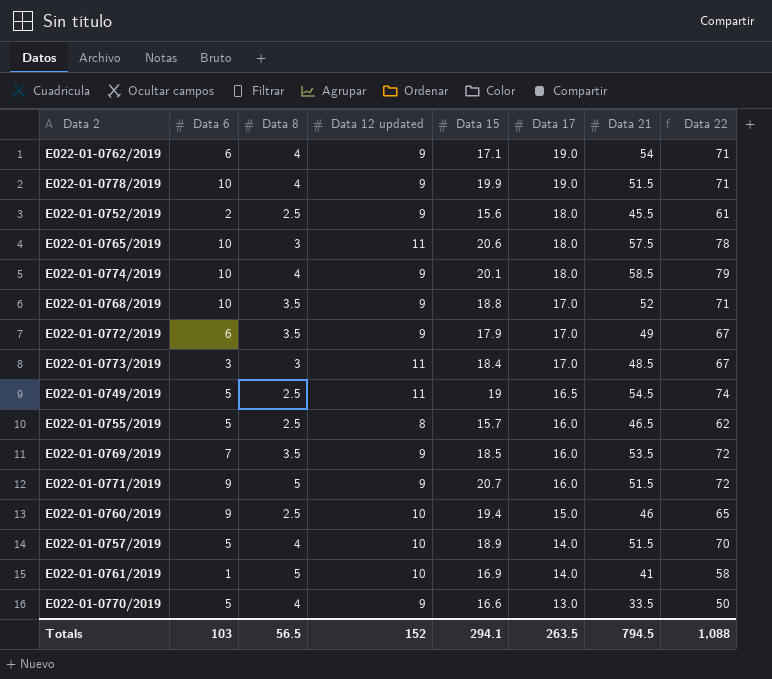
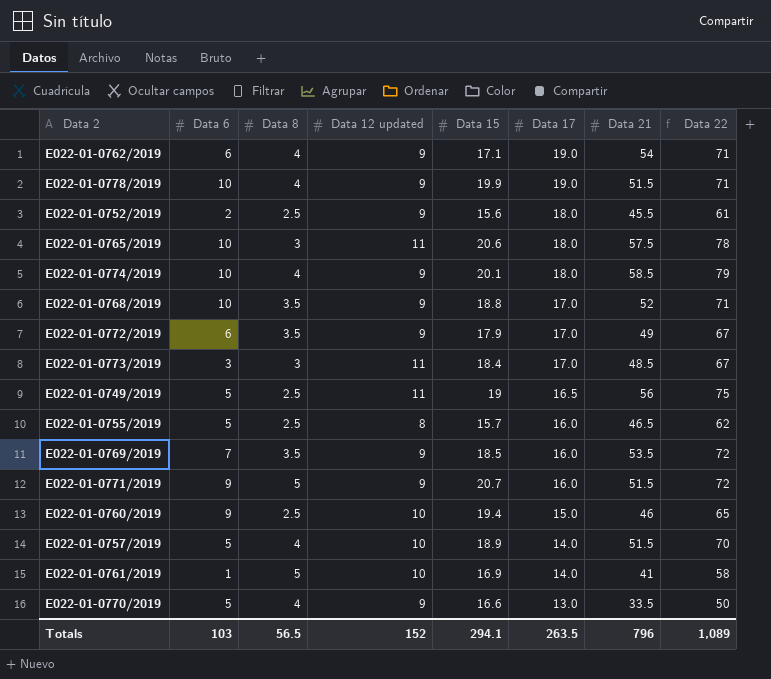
E022-01-0749/2019 | Data 21: 54.5 -> 56
E022-01-0749/2019 | Data 22: 74 -> 75
Totals | Data 21: 794.5 -> 796
Totals | Data 22: 1,088 -> 1,089

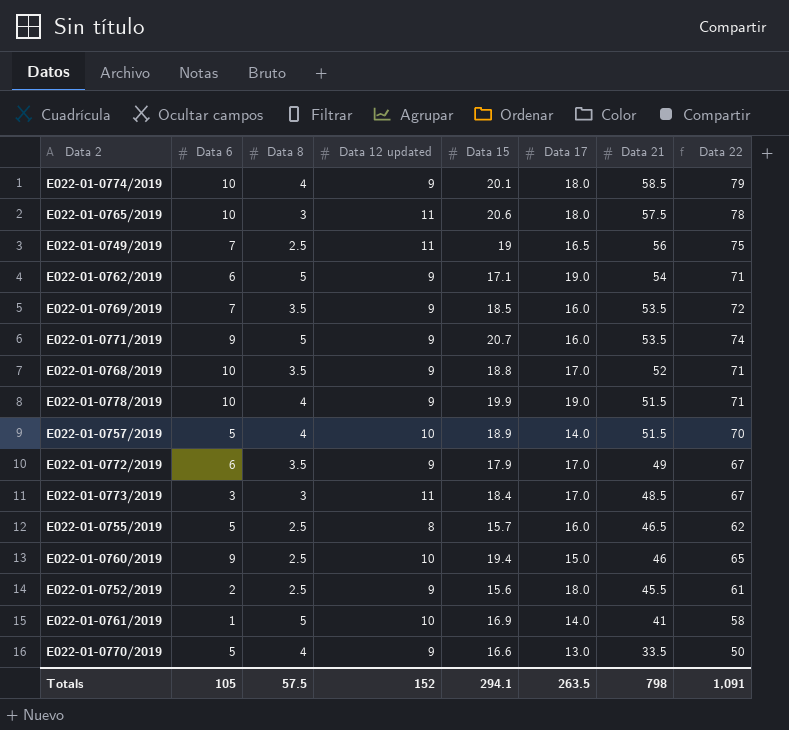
row order: Data 17 descending -> Data 21 descending
E022-01-0749/2019 | Data 6: 5 -> 7
E022-01-0762/2019 | Data 8: 4 -> 5
E022-01-0771/2019 | Data 21: 51.5 -> 53.5
E022-01-0771/2019 | Data 22: 72 -> 74
Totals | Data 6: 103 -> 105
Totals | Data 8: 56.5 -> 57.5
Totals | Data 21: 796 -> 798
Totals | Data 22: 1,089 -> 1,091

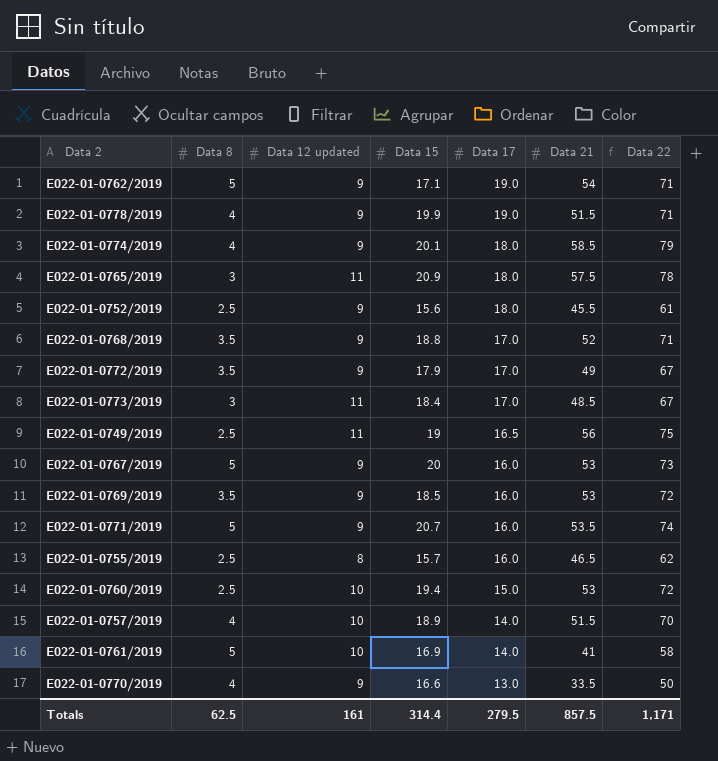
row order: Data 21 descending -> Data 17 descending
column Data 6 | position: 2 -> none
E022-01-0765/2019 | Data 15: 20.6 -> 20.9
row E022-01-0767/2019: none -> 5 | 9 | 20 | 16.0 | 53 | 73
E022-01-0769/2019 | Data 21: 53.5 -> 53
E022-01-0760/2019 | Data 21: 46 -> 53
E022-01-0760/2019 | Data 22: 65 -> 72
Totals | Data 8: 57.5 -> 62.5
Totals | Data 12 updated: 152 -> 161
Totals | Data 15: 294.1 -> 314.4
Totals | Data 17: 263.5 -> 279.5
Totals | Data 21: 798 -> 857.5
Totals | Data 22: 1,091 -> 1,171

